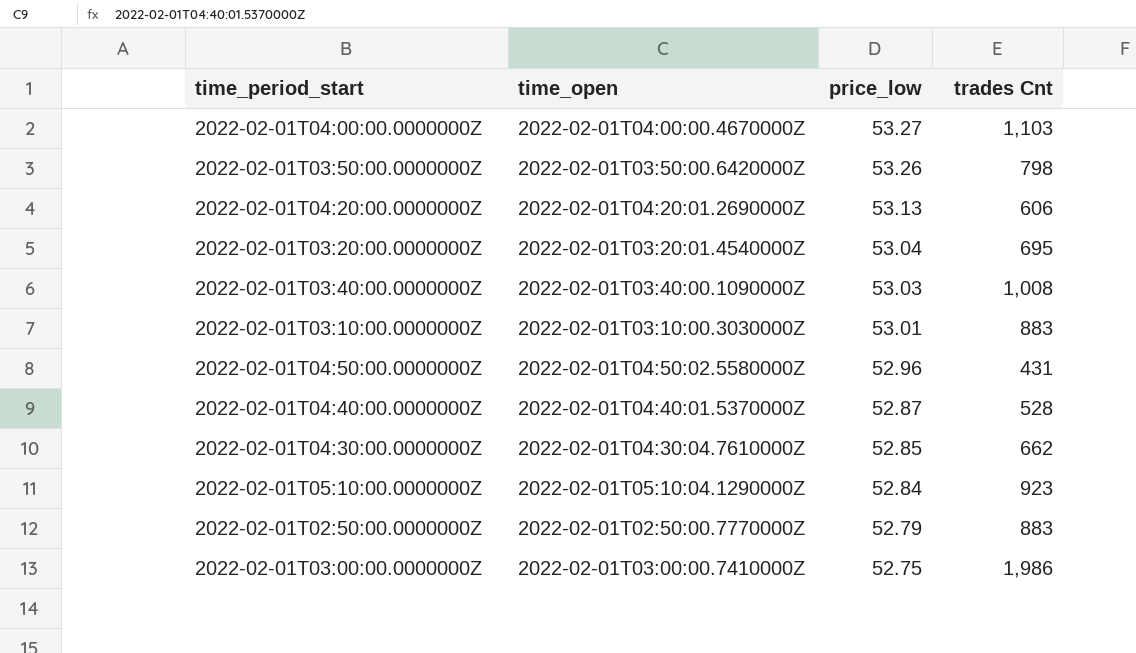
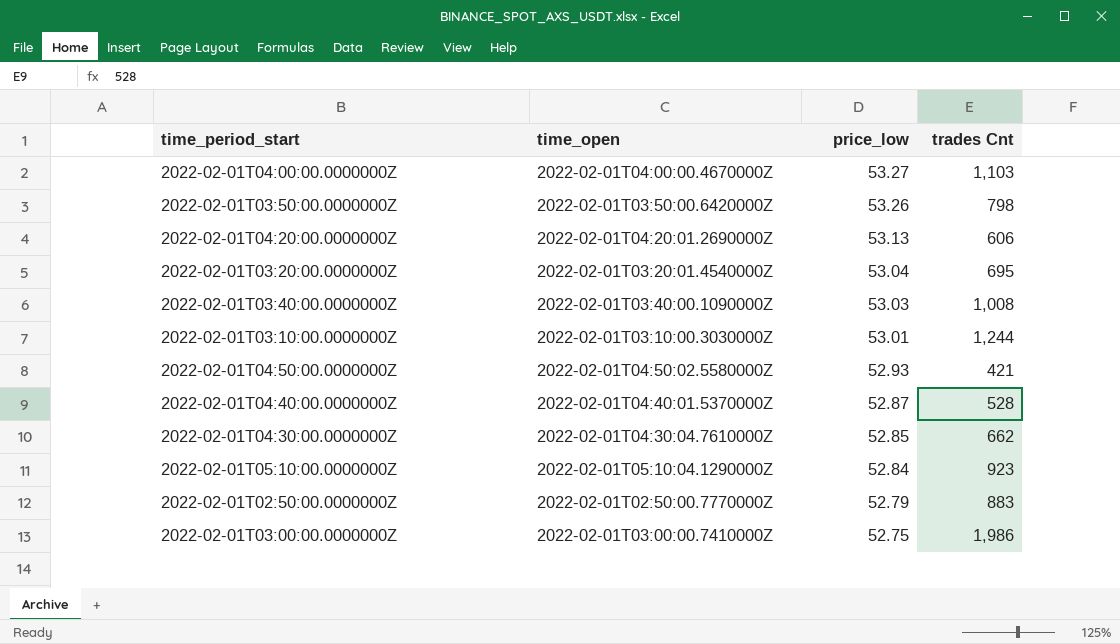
2022-02-01T03:10:00.0000000Z | trades Cnt: 883 -> 1,244
2022-02-01T04:50:00.0000000Z | price_low: 52.96 -> 52.93
2022-02-01T04:50:00.0000000Z | trades Cnt: 431 -> 421

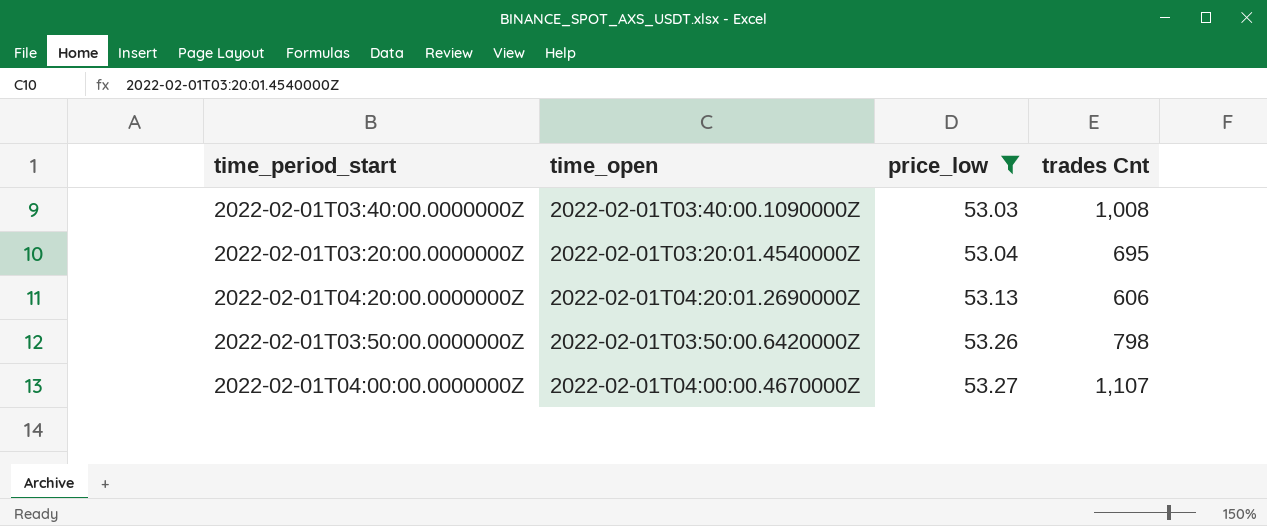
filter: none -> price_low >= 53.03
row order: price_low descending -> price_low ascending
2022-02-01T04:00:00.0000000Z | trades Cnt: 1,103 -> 1,107

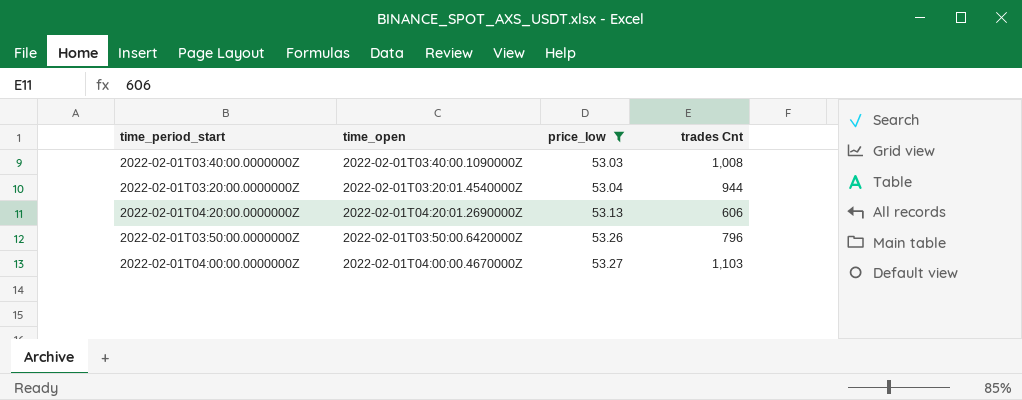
2022-02-01T03:20:00.0000000Z | trades Cnt: 695 -> 944
2022-02-01T03:50:00.0000000Z | trades Cnt: 798 -> 796
2022-02-01T04:00:00.0000000Z | trades Cnt: 1,107 -> 1,103

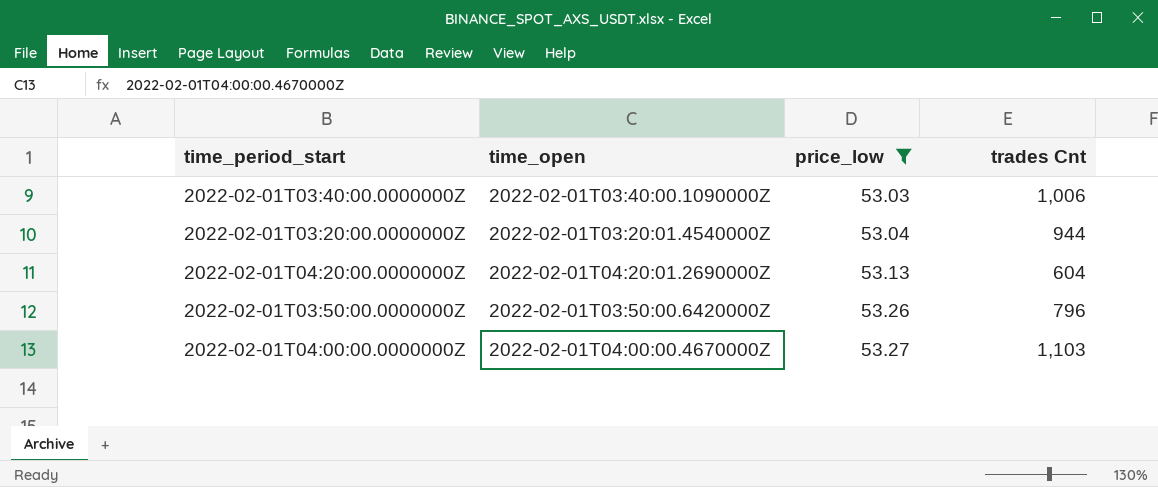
2022-02-01T03:40:00.0000000Z | trades Cnt: 1,008 -> 1,006
2022-02-01T04:20:00.0000000Z | trades Cnt: 606 -> 604

